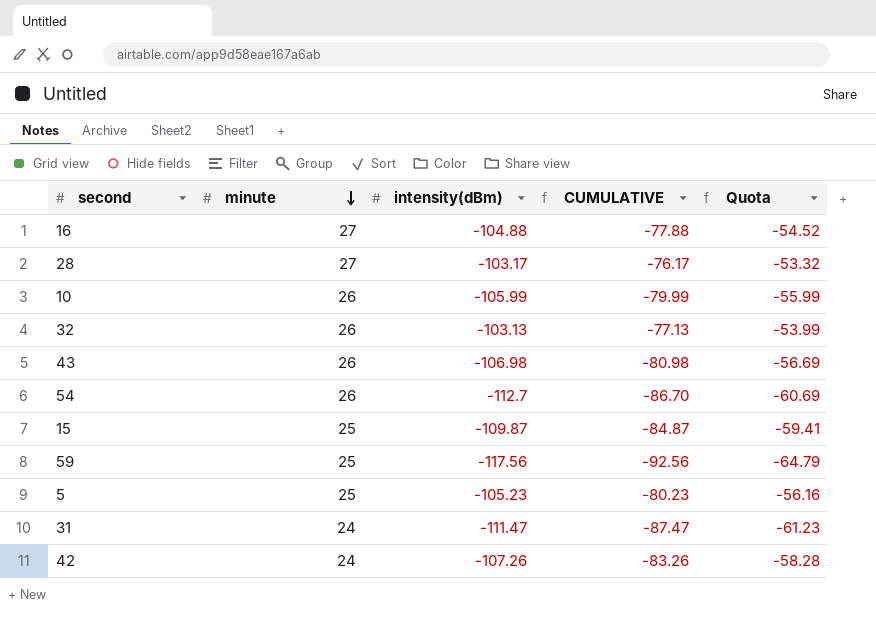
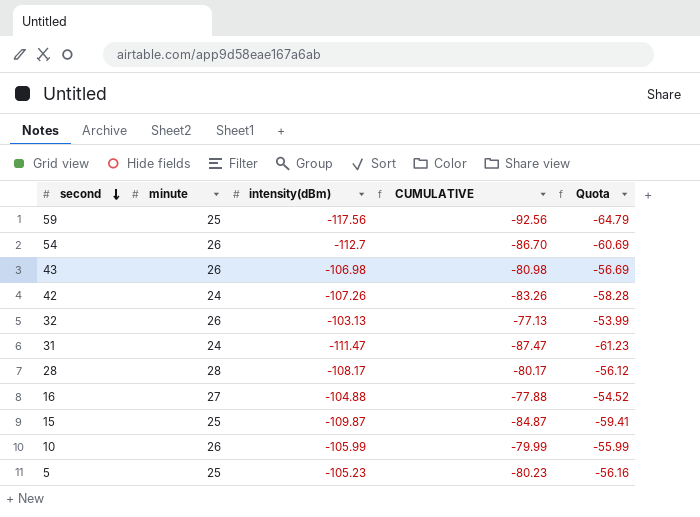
row order: minute descending -> second descending
28 | minute: 27 -> 28
28 | intensity(dBm): -103.17 -> -108.17
28 | CUMULATIVE: -76.17 -> -80.17
28 | Quota: -53.32 -> -56.12

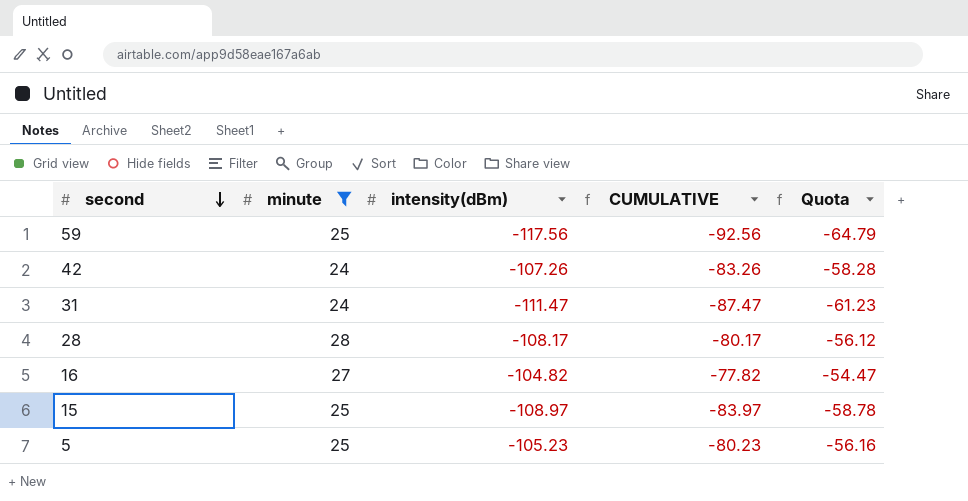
filter: none -> minute != 26
16 | intensity(dBm): -104.88 -> -104.82
16 | CUMULATIVE: -77.88 -> -77.82
16 | Quota: -54.52 -> -54.47
15 | intensity(dBm): -109.87 -> -108.97
15 | CUMULATIVE: -84.87 -> -83.97
15 | Quota: -59.41 -> -58.78

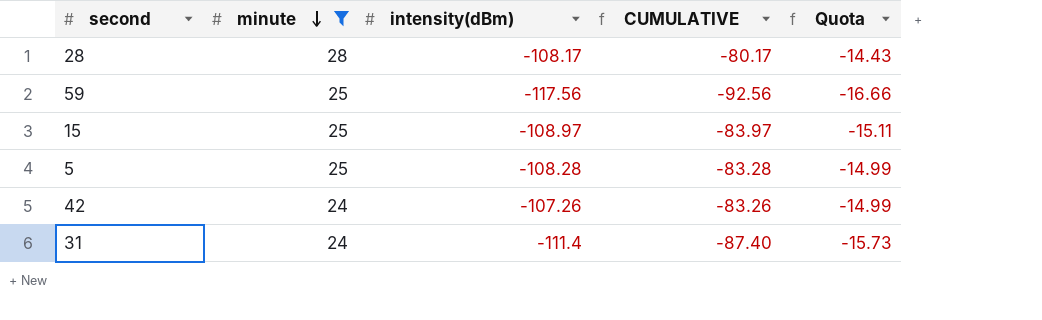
row order: second descending -> minute descending
column Quota | formula: [CUMULATIVE] * 0.7 -> [CUMULATIVE] * 0.18
row 16: 27 | -104.82 | -77.82 | -54.47 -> none
5 | intensity(dBm): -105.23 -> -108.28
5 | CUMULATIVE: -80.23 -> -83.28
31 | intensity(dBm): -111.47 -> -111.4
31 | CUMULATIVE: -87.47 -> -87.40

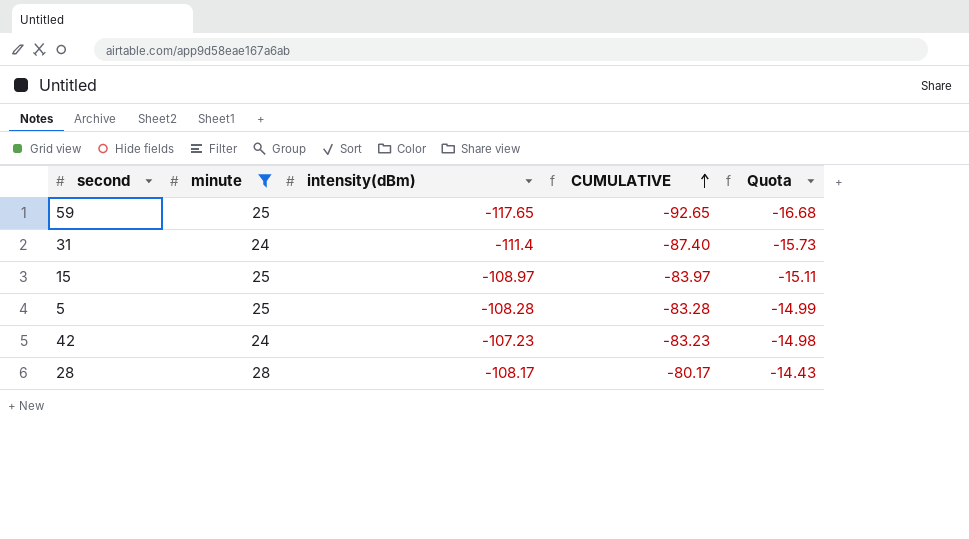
row order: minute descending -> CUMULATIVE ascending
59 | intensity(dBm): -117.56 -> -117.65
59 | CUMULATIVE: -92.56 -> -92.65
59 | Quota: -16.66 -> -16.68
42 | intensity(dBm): -107.26 -> -107.23
42 | CUMULATIVE: -83.26 -> -83.23
42 | Quota: -14.99 -> -14.98

